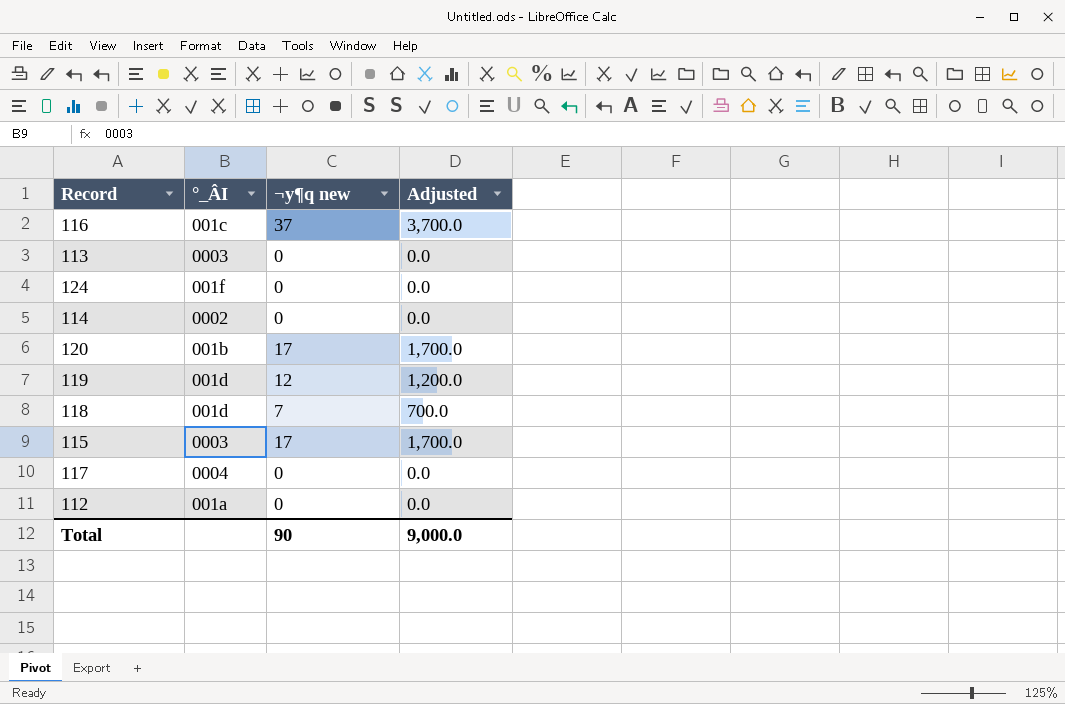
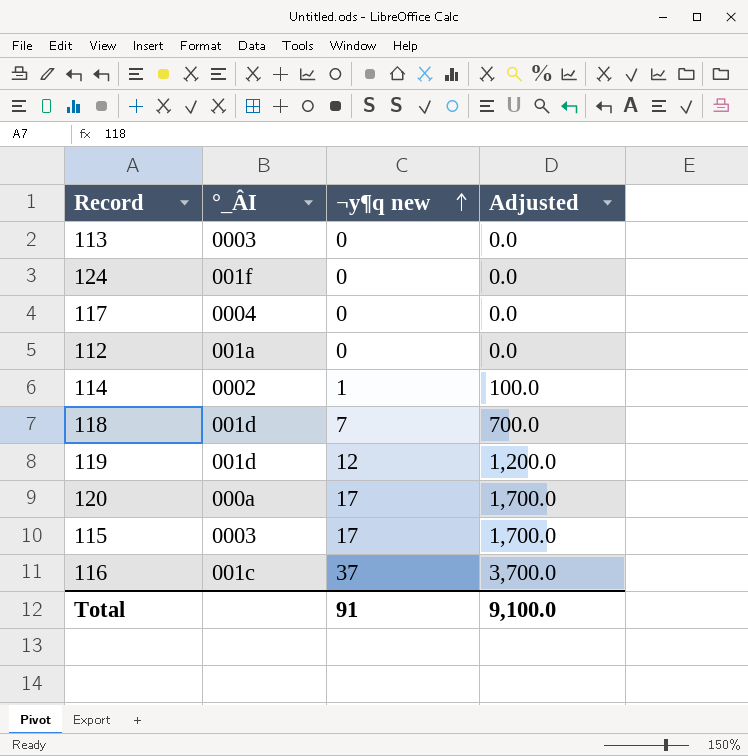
row order: none -> ¬y¶q new ascending
114 | ¬y¶q new: 0 -> 1
114 | Adjusted: 0.0 -> 100.0
120 | °_ÂI: 001b -> 000a
Total | ¬y¶q new: 90 -> 91
Total | Adjusted: 9,000.0 -> 9,100.0

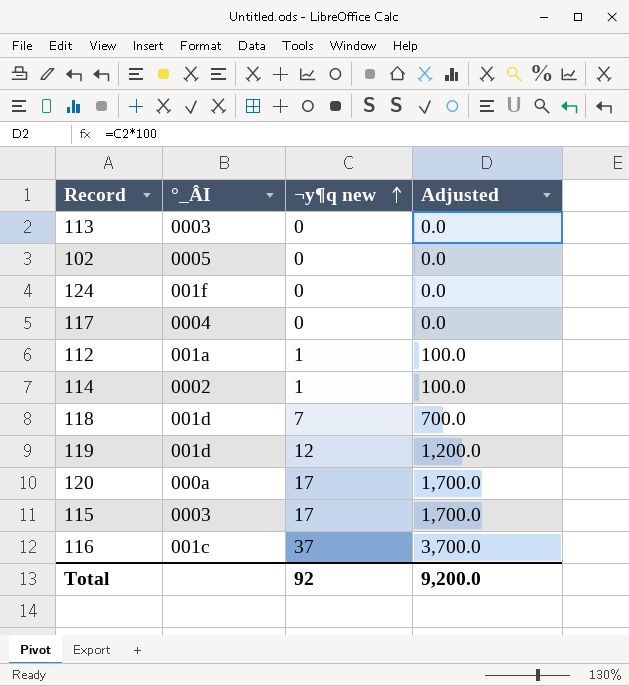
row 102: none -> 0005 | 0 | 0.0
112 | ¬y¶q new: 0 -> 1
112 | Adjusted: 0.0 -> 100.0
Total | ¬y¶q new: 91 -> 92
Total | Adjusted: 9,100.0 -> 9,200.0

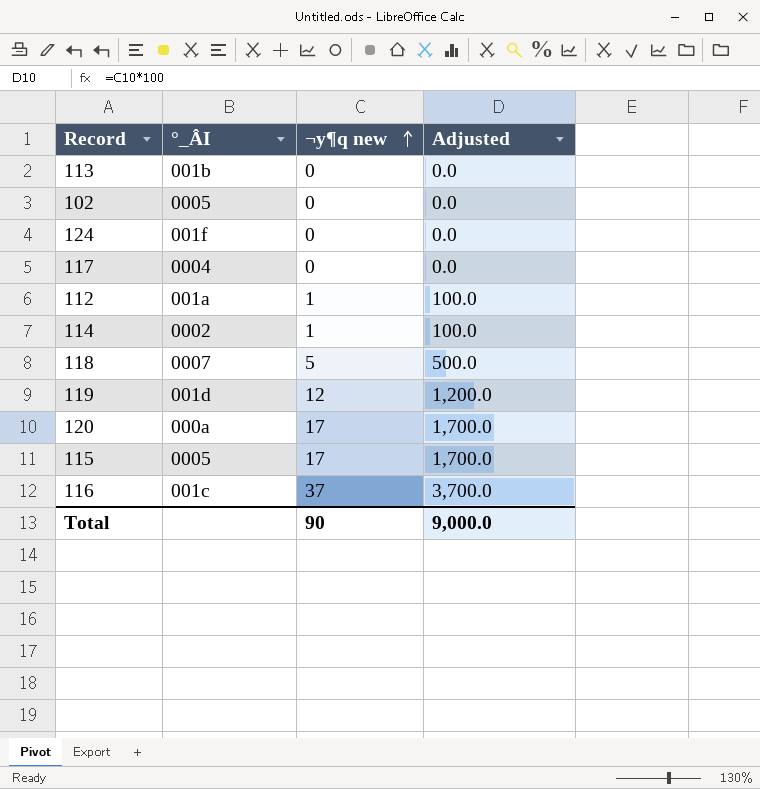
113 | °_ÂI: 0003 -> 001b
118 | °_ÂI: 001d -> 0007
118 | ¬y¶q new: 7 -> 5
118 | Adjusted: 700.0 -> 500.0
115 | °_ÂI: 0003 -> 0005
Total | ¬y¶q new: 92 -> 90
Total | Adjusted: 9,200.0 -> 9,000.0

